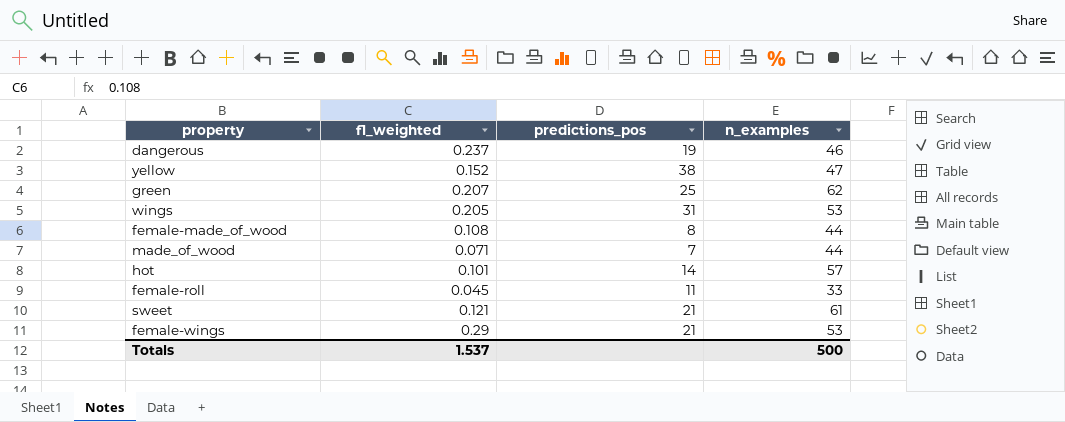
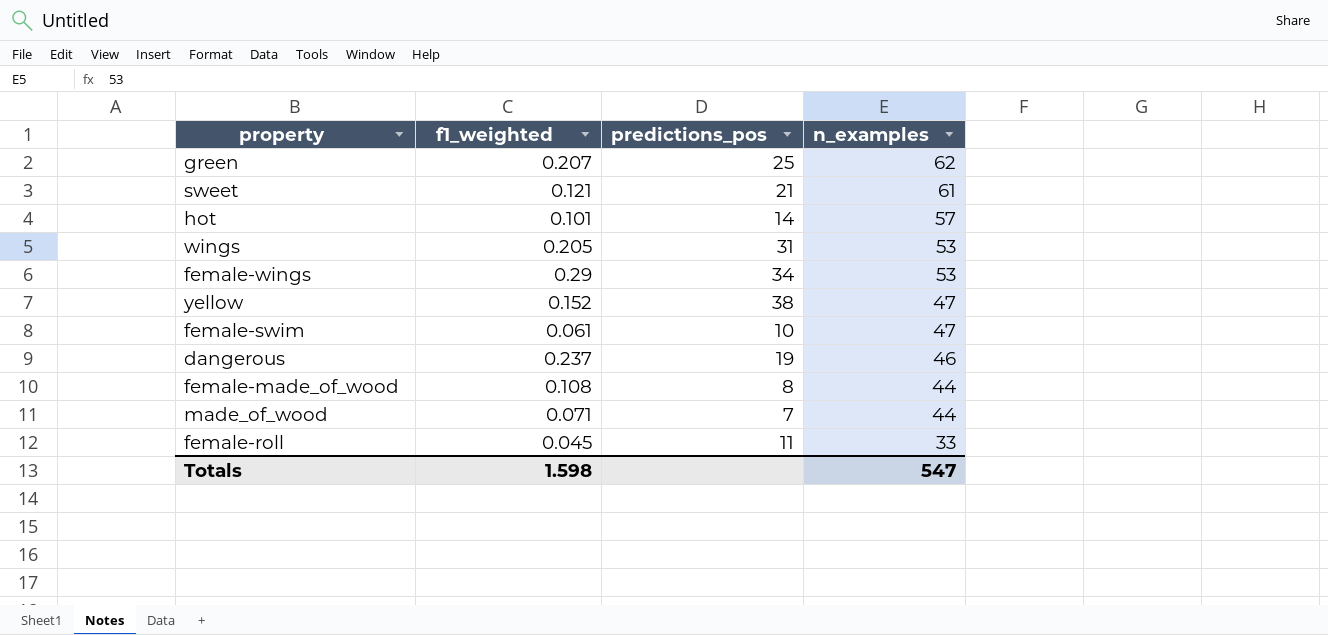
row order: none -> n_examples descending
female-wings | predictions_pos: 21 -> 34
row female-swim: none -> 0.061 | 10 | 47
Totals | f1_weighted: 1.537 -> 1.598
Totals | n_examples: 500 -> 547

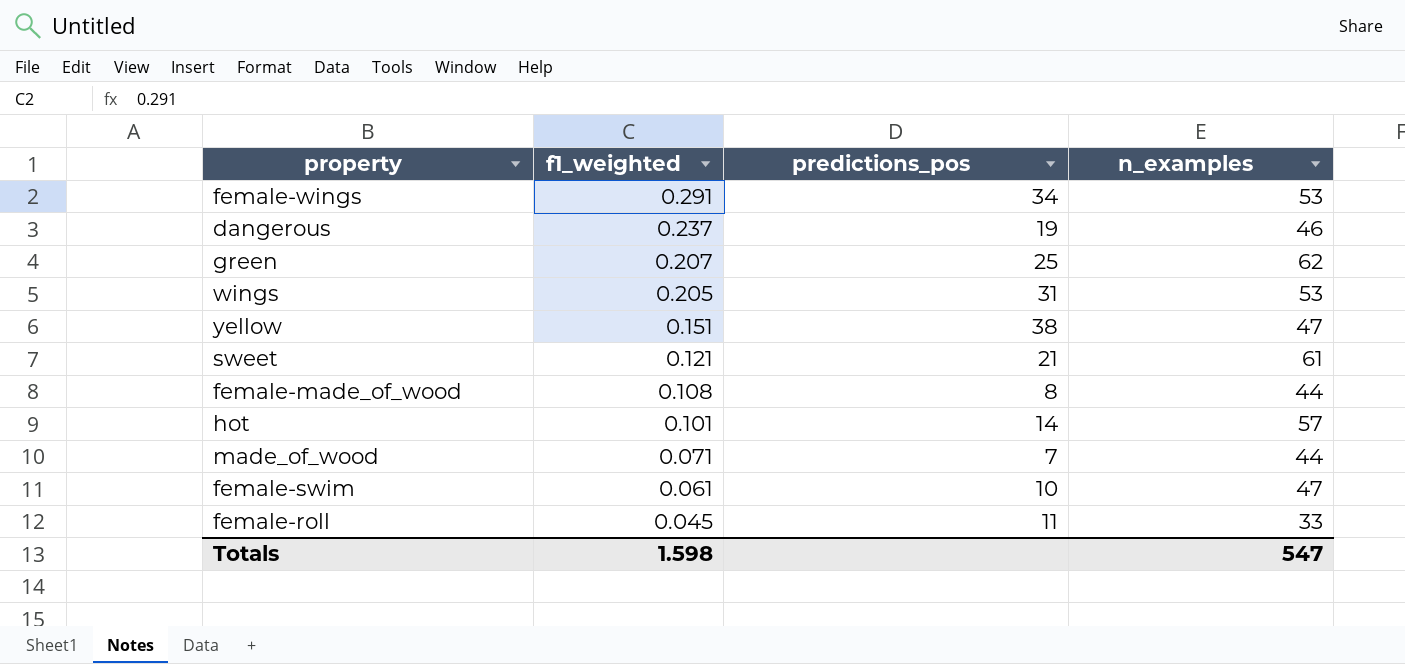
row order: n_examples descending -> f1_weighted descending
female-wings | f1_weighted: 0.29 -> 0.291
yellow | f1_weighted: 0.152 -> 0.151

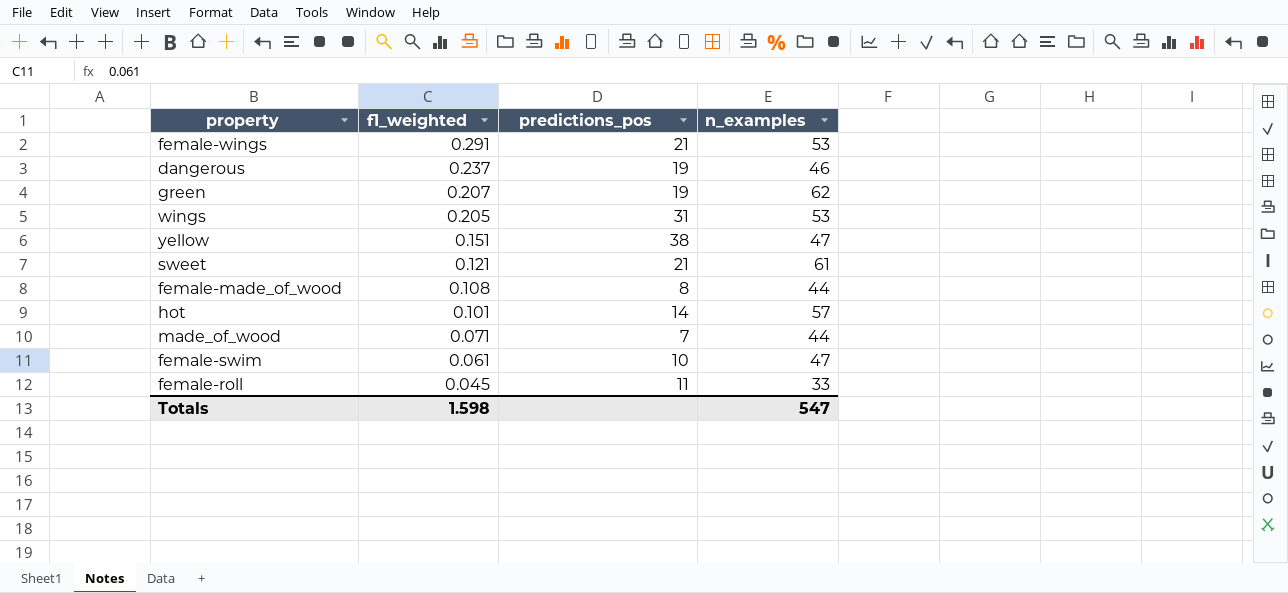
female-wings | predictions_pos: 34 -> 21
green | predictions_pos: 25 -> 19

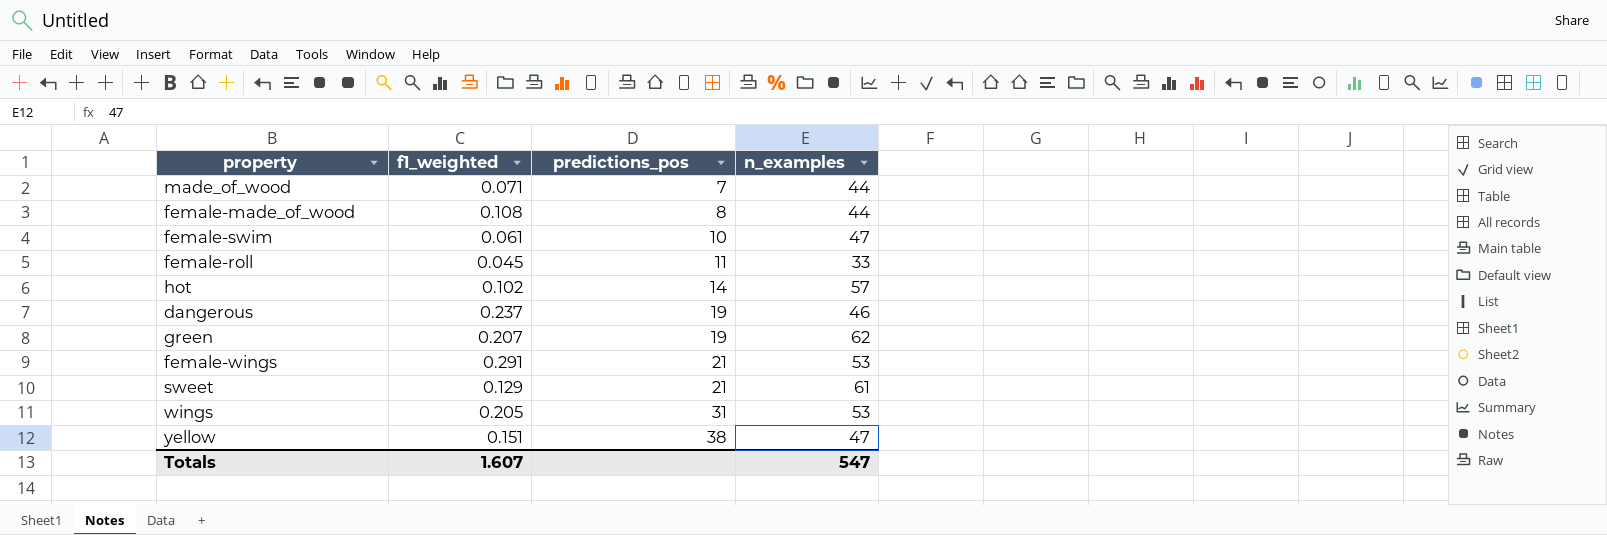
row order: f1_weighted descending -> predictions_pos ascending
hot | f1_weighted: 0.101 -> 0.102
sweet | f1_weighted: 0.121 -> 0.129
Totals | f1_weighted: 1.598 -> 1.607

